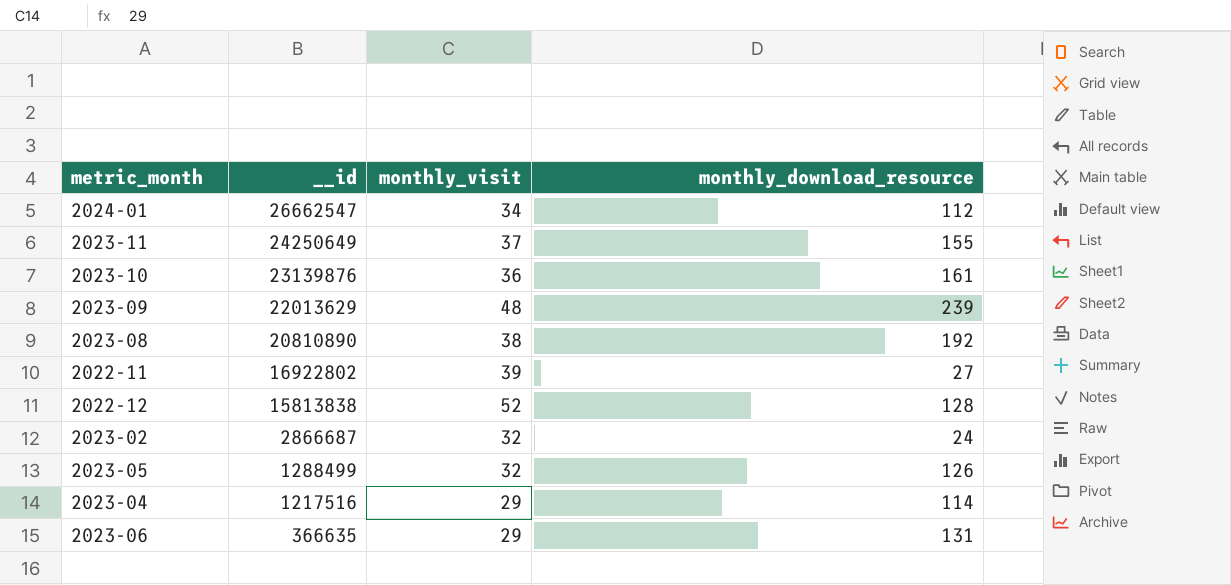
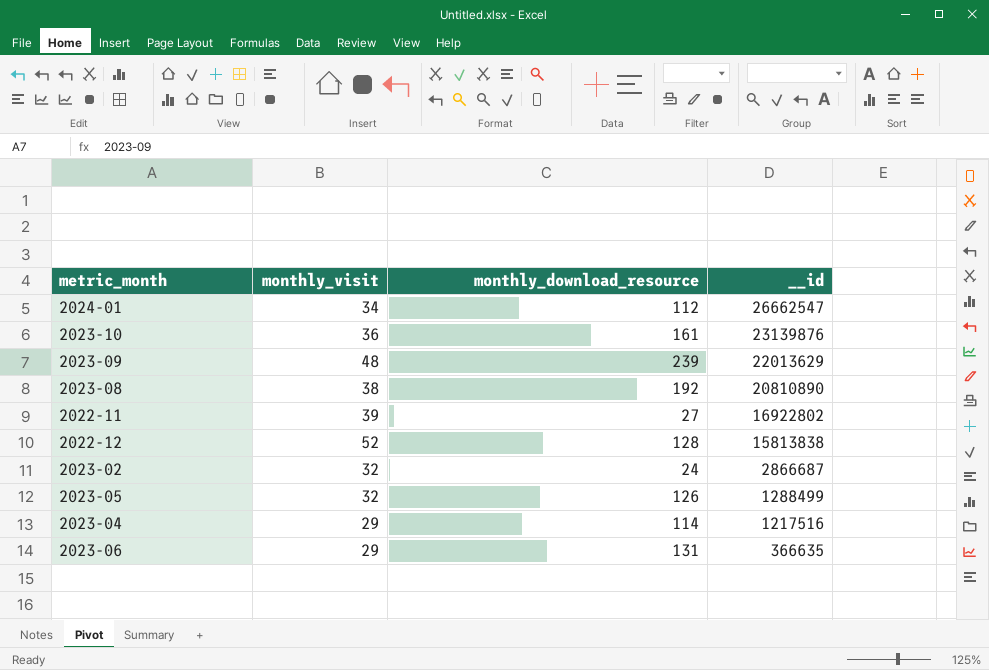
column __id | position: 2 -> 4
row 2023-11: 24250649 | 37 | 155 -> none

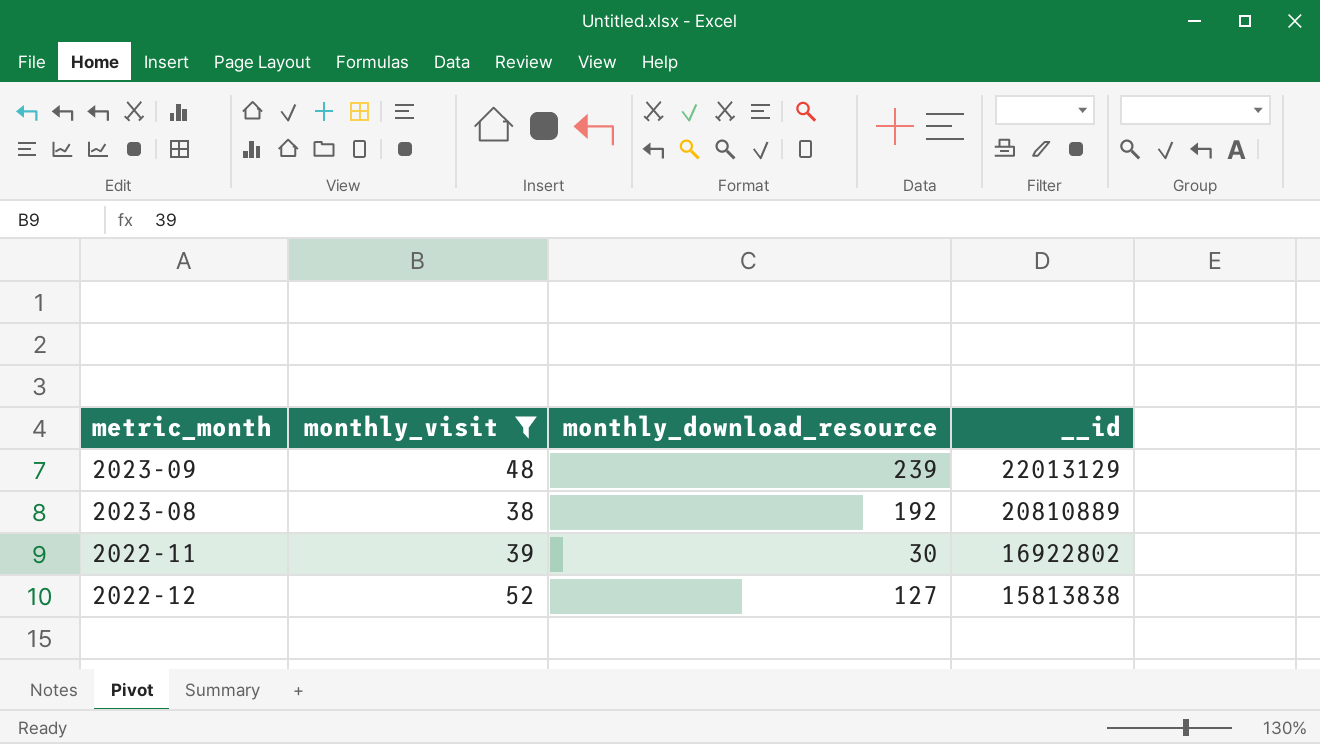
filter: none -> monthly_visit >= 38
2023-09 | __id: 22013629 -> 22013129
2023-08 | __id: 20810890 -> 20810889
2022-11 | monthly_download_resource: 27 -> 30
2022-12 | monthly_download_resource: 128 -> 127

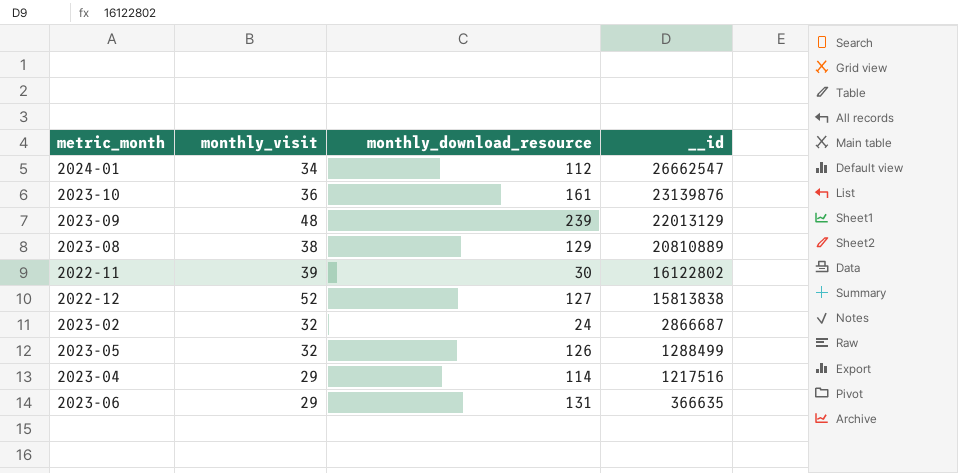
filter: monthly_visit >= 38 -> none
2023-08 | monthly_download_resource: 192 -> 129
2022-11 | __id: 16922802 -> 16122802

